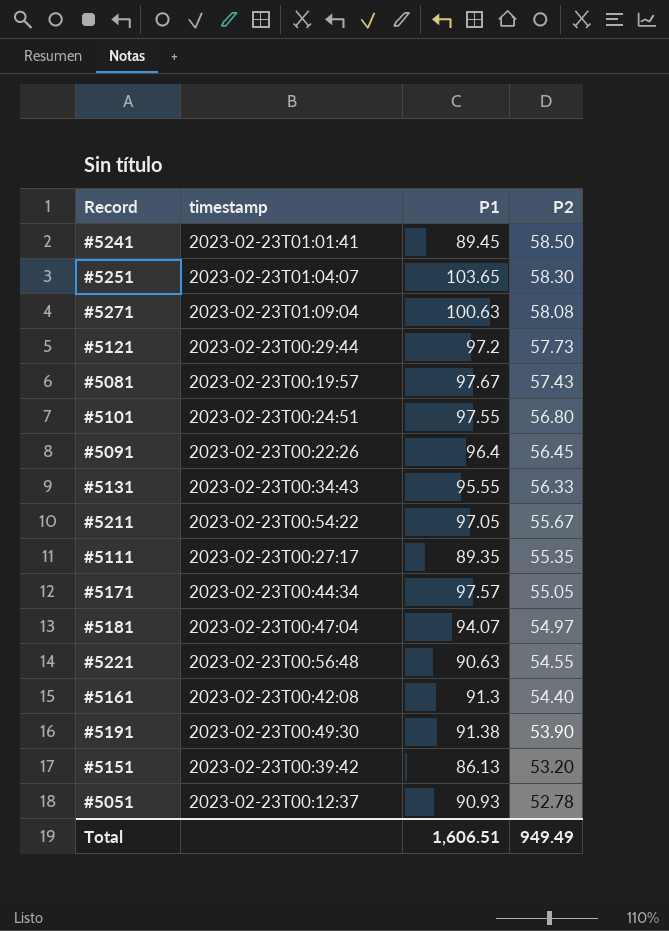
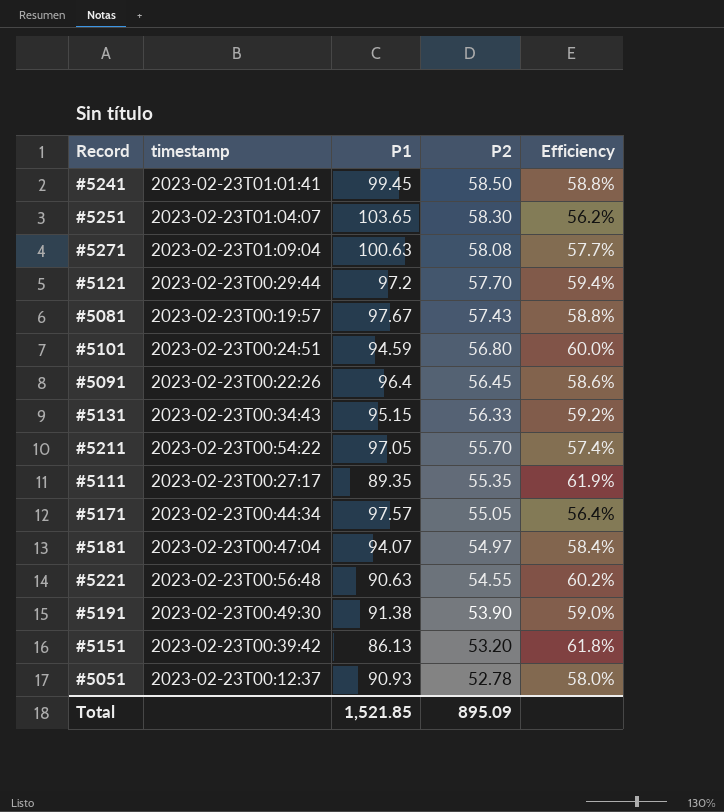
column Efficiency | formula: none -> [P2] / [P1]
row #5161: 2023-02-23T00:42:08 | 91.3 | 54.40 -> none
#5241 | P1: 89.45 -> 99.45
#5121 | P2: 57.73 -> 57.70
#5101 | P1: 97.55 -> 94.59
#5131 | P1: 95.55 -> 95.15
#5211 | P2: 55.67 -> 55.70
Total | P1: 1,606.51 -> 1,521.85
Total | P2: 949.49 -> 895.09

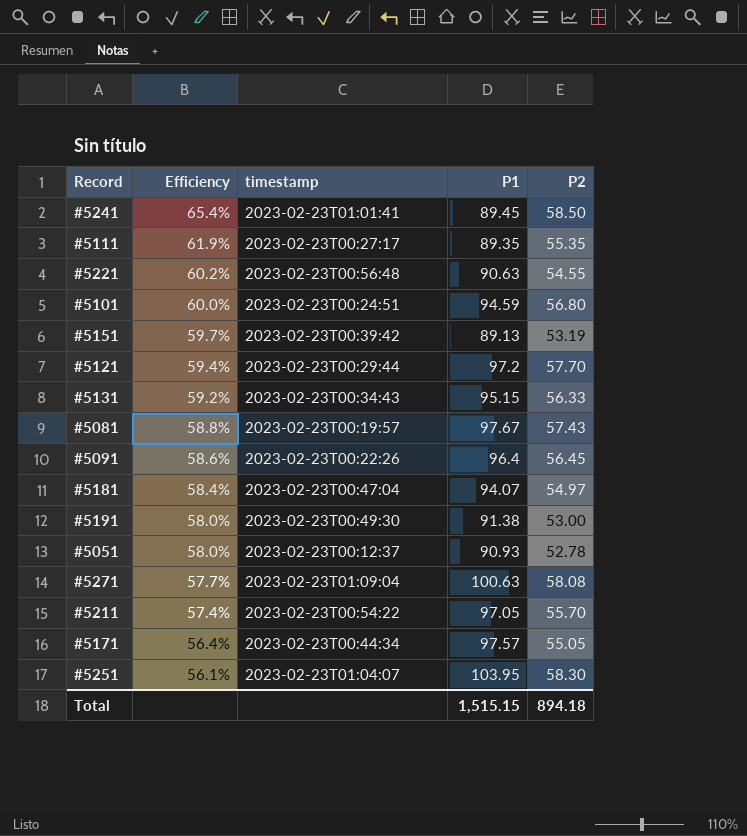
row order: P2 descending -> Efficiency descending
column Efficiency | position: 5 -> 2
#5241 | Efficiency: 58.8% -> 65.4%
#5241 | P1: 99.45 -> 89.45
#5151 | Efficiency: 61.8% -> 59.7%
#5151 | P1: 86.13 -> 89.13
#5151 | P2: 53.20 -> 53.19
#5191 | Efficiency: 59.0% -> 58.0%
#5191 | P2: 53.90 -> 53.00
#5251 | Efficiency: 56.2% -> 56.1%
#5251 | P1: 103.65 -> 103.95
Total | P1: 1,521.85 -> 1,515.15
Total | P2: 895.09 -> 894.18

